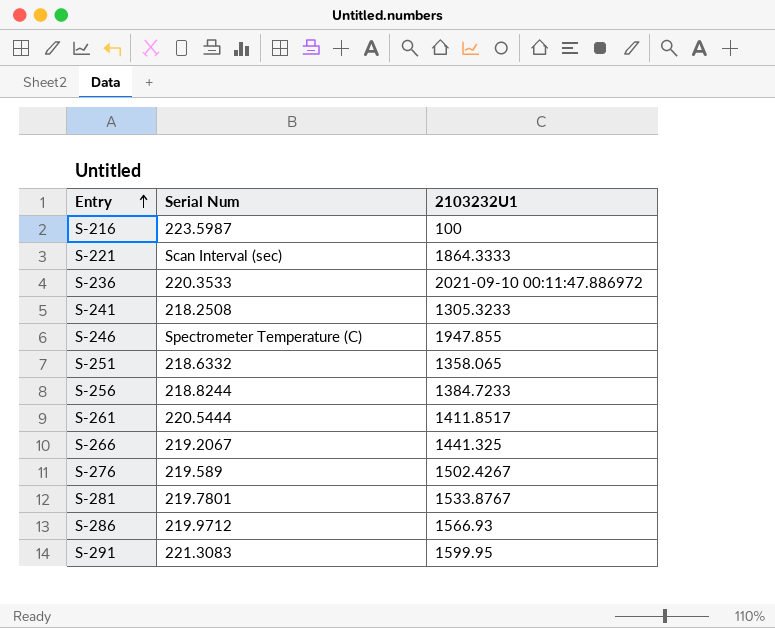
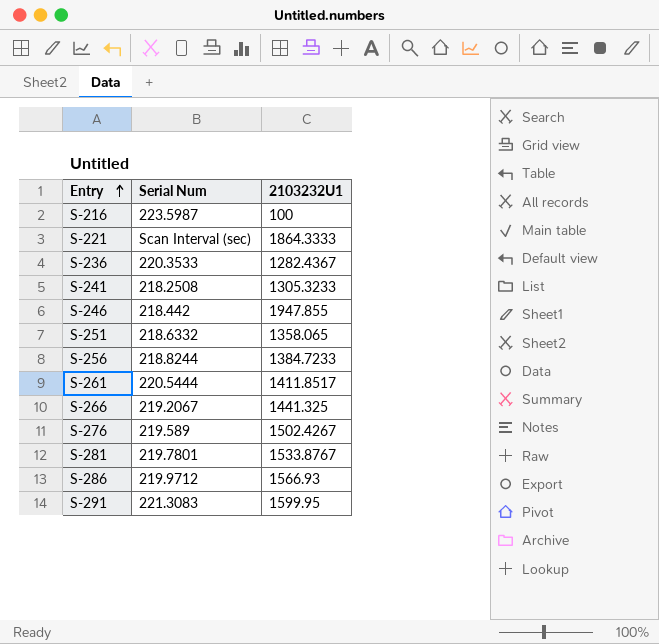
S-236 | 2103232U1: 2021-09-10 00:11:47.886972 -> 1282.4367
S-246 | Serial Num: Spectrometer Temperature (C) -> 218.442

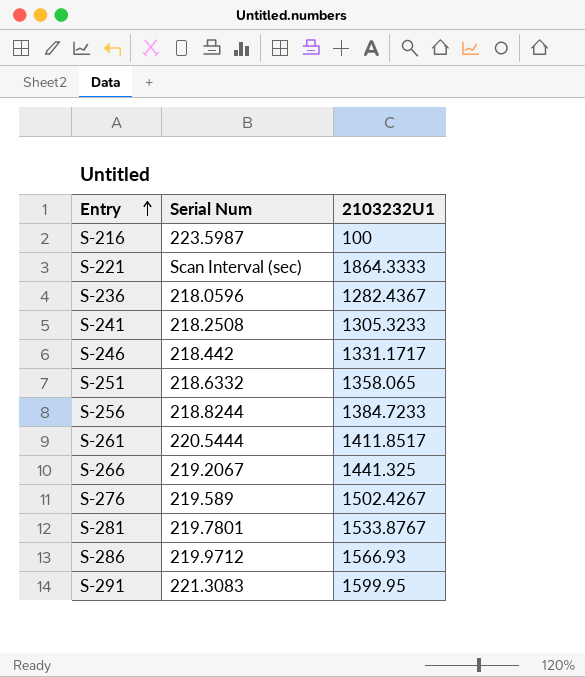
S-236 | Serial Num: 220.3533 -> 218.0596
S-246 | 2103232U1: 1947.855 -> 1331.1717

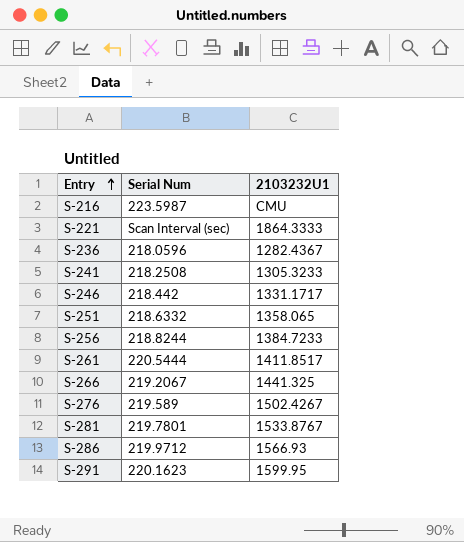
S-216 | 2103232U1: 100 -> CMU
S-291 | Serial Num: 221.3083 -> 220.1623

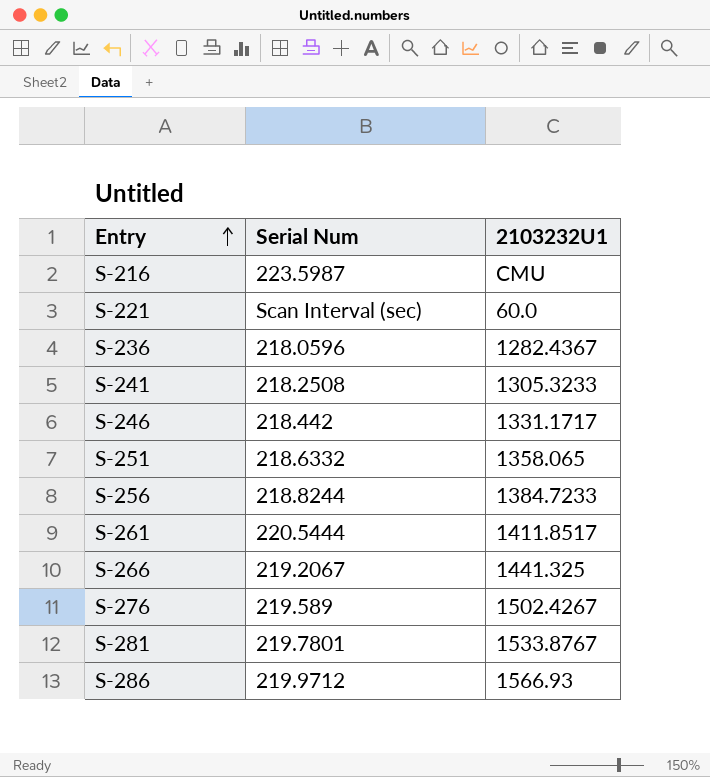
row S-291: 220.1623 | 1599.95 -> none
S-221 | 2103232U1: 1864.3333 -> 60.0

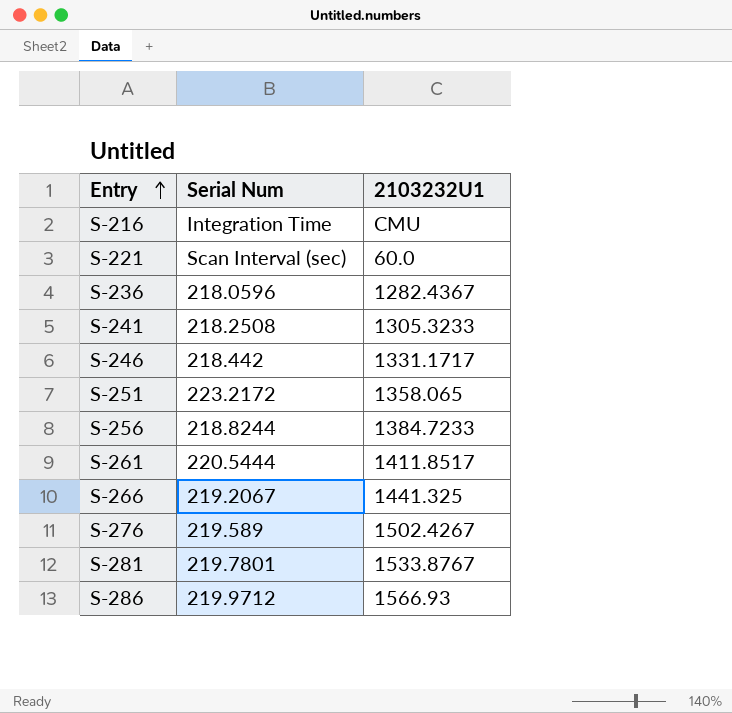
S-216 | Serial Num: 223.5987 -> Integration Time
S-251 | Serial Num: 218.6332 -> 223.2172

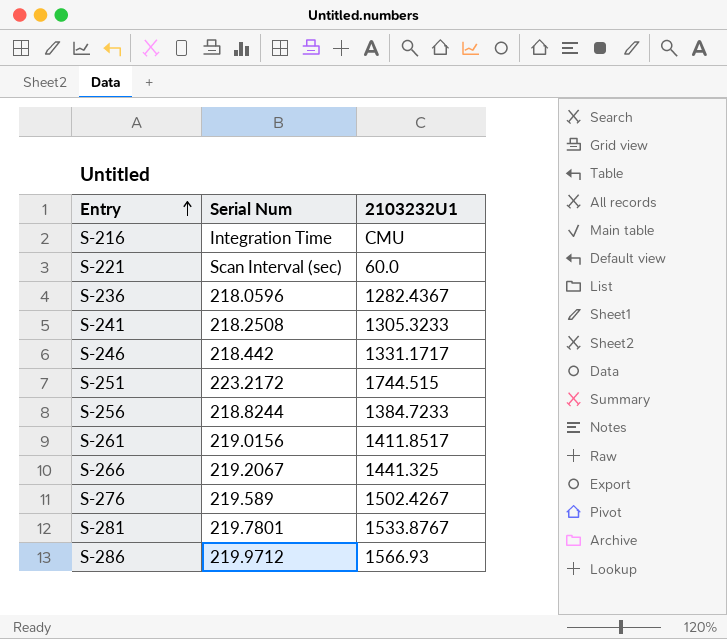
S-251 | 2103232U1: 1358.065 -> 1744.515
S-261 | Serial Num: 220.5444 -> 219.0156

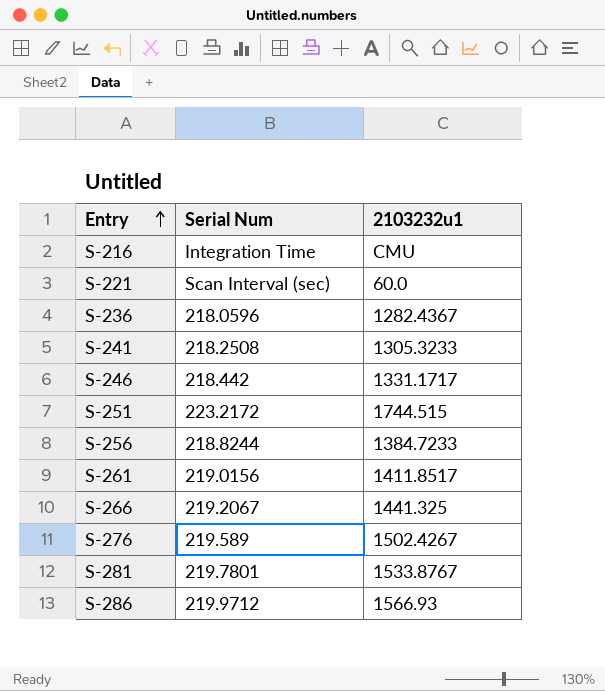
column name: 2103232U1 -> 2103232u1

